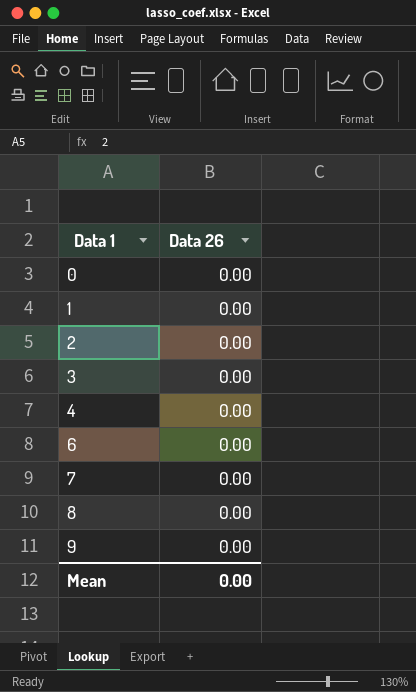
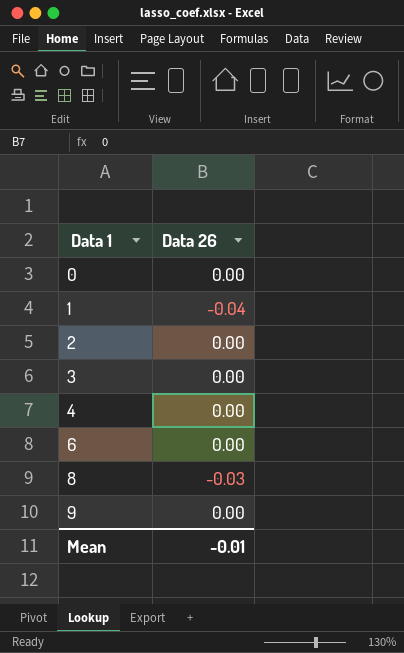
row 7: 0.00 -> none
1 | Data 26: 0.00 -> -0.04
8 | Data 26: 0.00 -> -0.03
Mean | Data 26: 0.00 -> -0.01

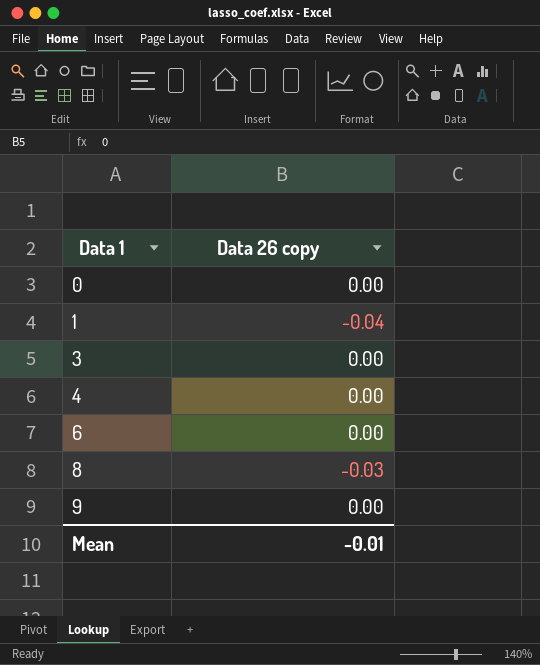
column name: Data 26 -> Data 26 copy
row 2: 0.00 -> none

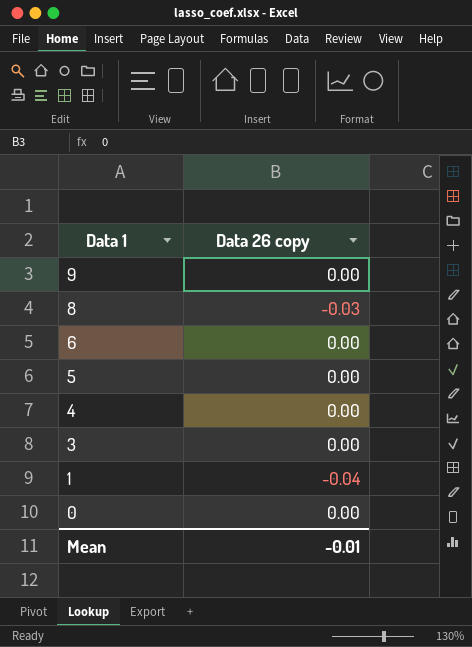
row order: Data 1 ascending -> Data 1 descending
row 5: none -> 0.00

